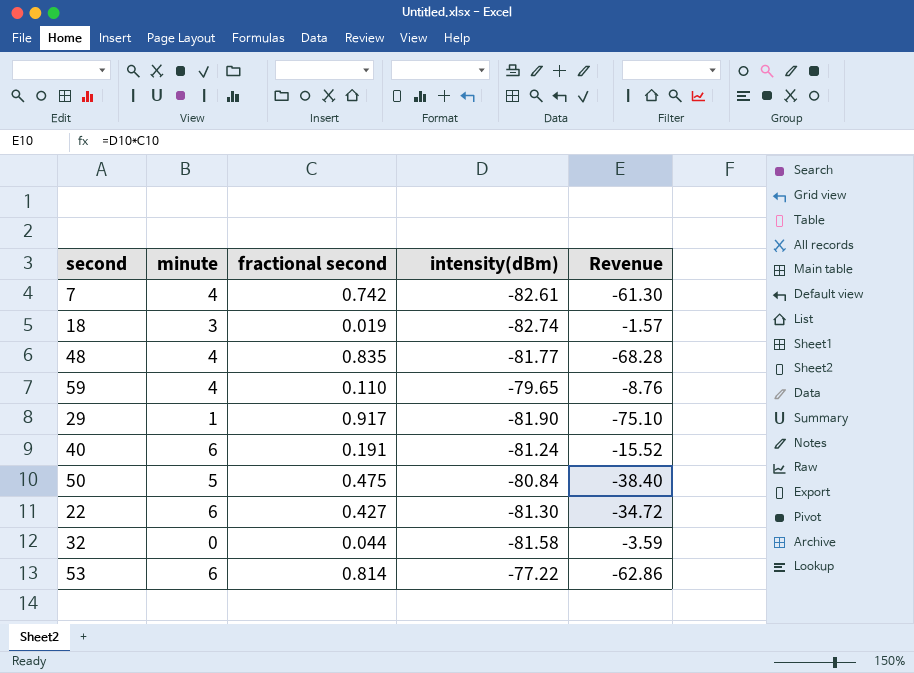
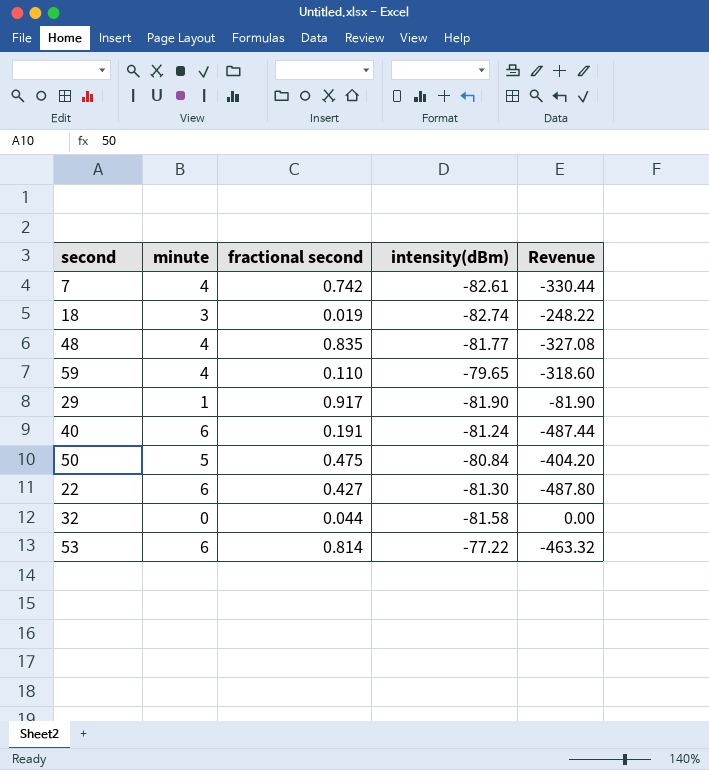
column Revenue | formula: [fractional second] * [intensity(dBm)] -> [minute] * [intensity(dBm)]

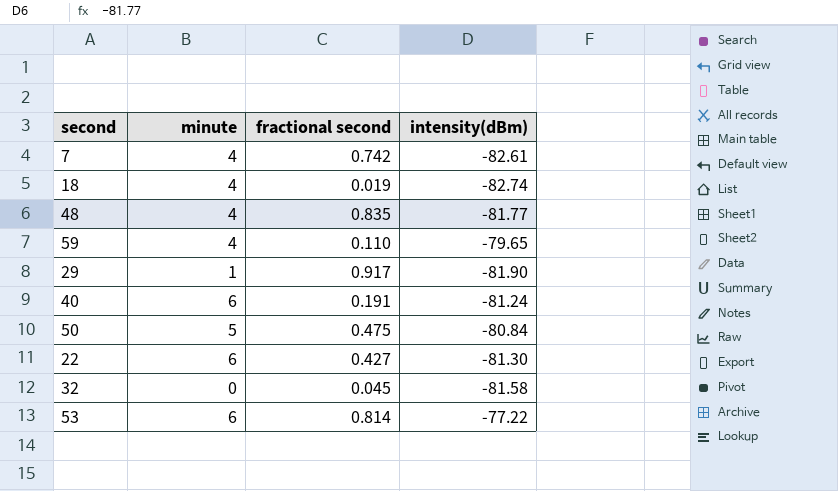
column Revenue | formula: [minute] * [intensity(dBm)] -> none
18 | minute: 3 -> 4
32 | fractional second: 0.044 -> 0.045

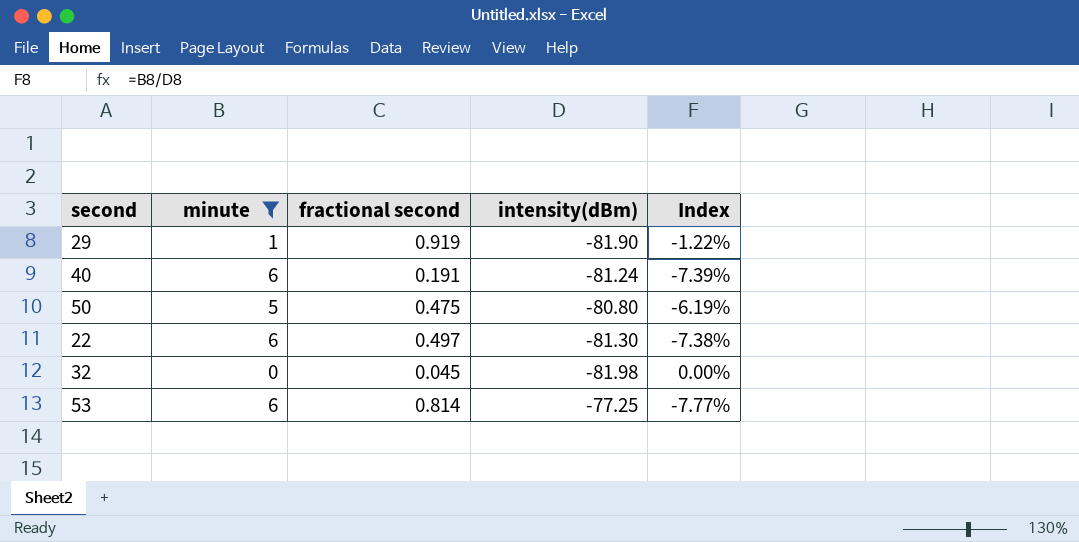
filter: none -> minute != 4
column Index | formula: none -> [minute] / [intensity(dBm)]
29 | fractional second: 0.917 -> 0.919
50 | intensity(dBm): -80.84 -> -80.80
22 | fractional second: 0.427 -> 0.497
32 | intensity(dBm): -81.58 -> -81.98
53 | intensity(dBm): -77.22 -> -77.25

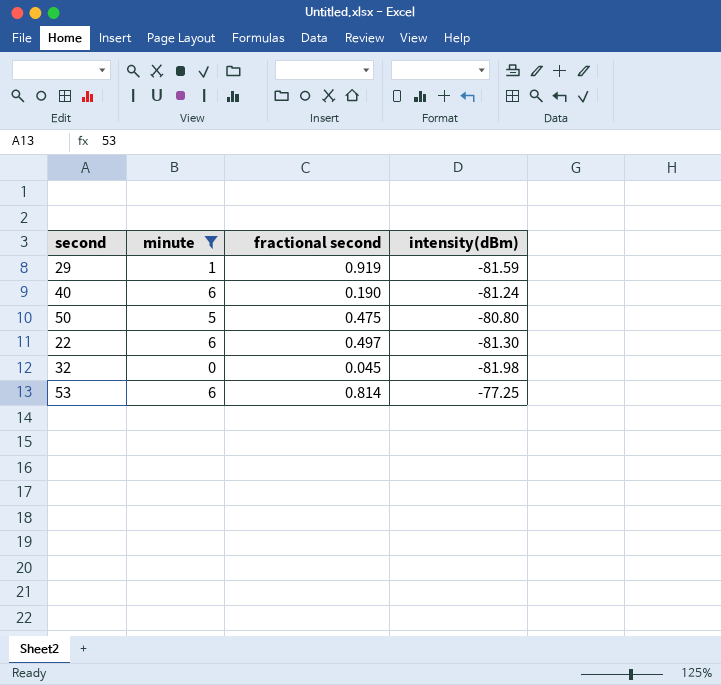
column Index | formula: [minute] / [intensity(dBm)] -> none
29 | intensity(dBm): -81.90 -> -81.59
40 | fractional second: 0.191 -> 0.190

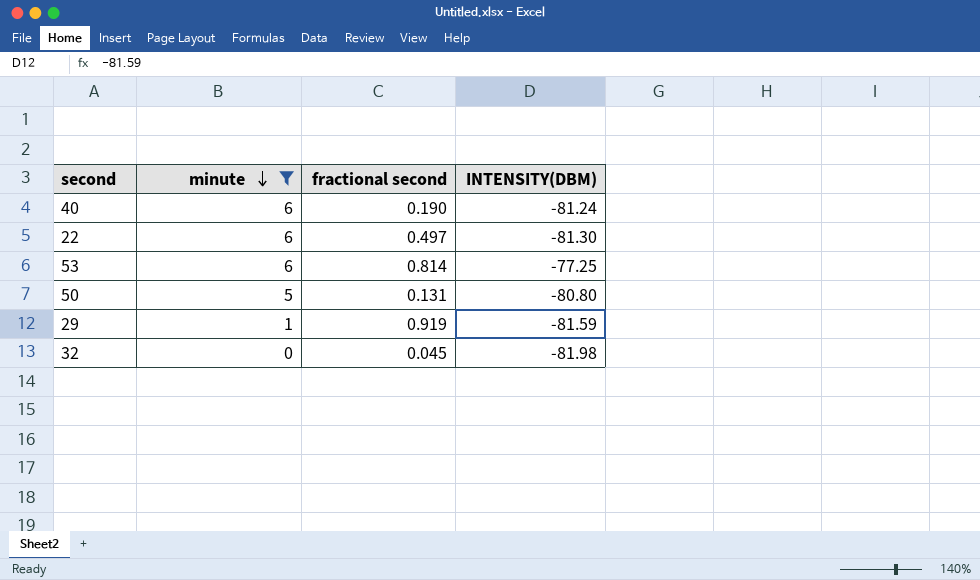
row order: none -> minute descending
column name: intensity(dBm) -> INTENSITY(DBM)
50 | fractional second: 0.475 -> 0.131

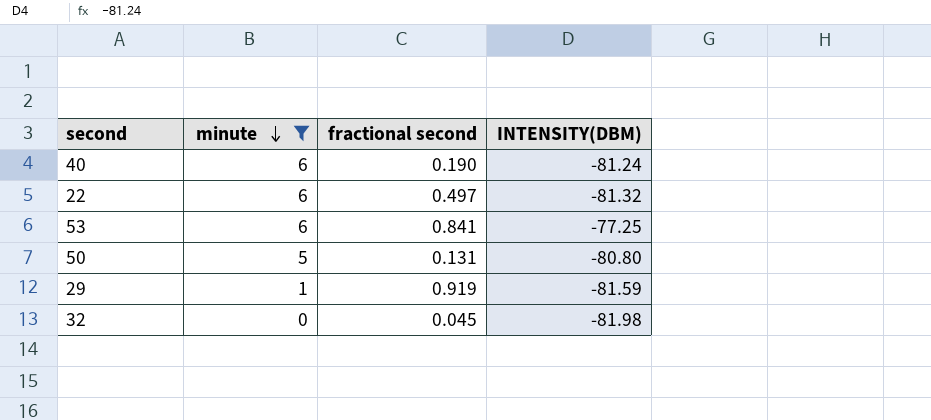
22 | INTENSITY(DBM): -81.30 -> -81.32
53 | fractional second: 0.814 -> 0.841

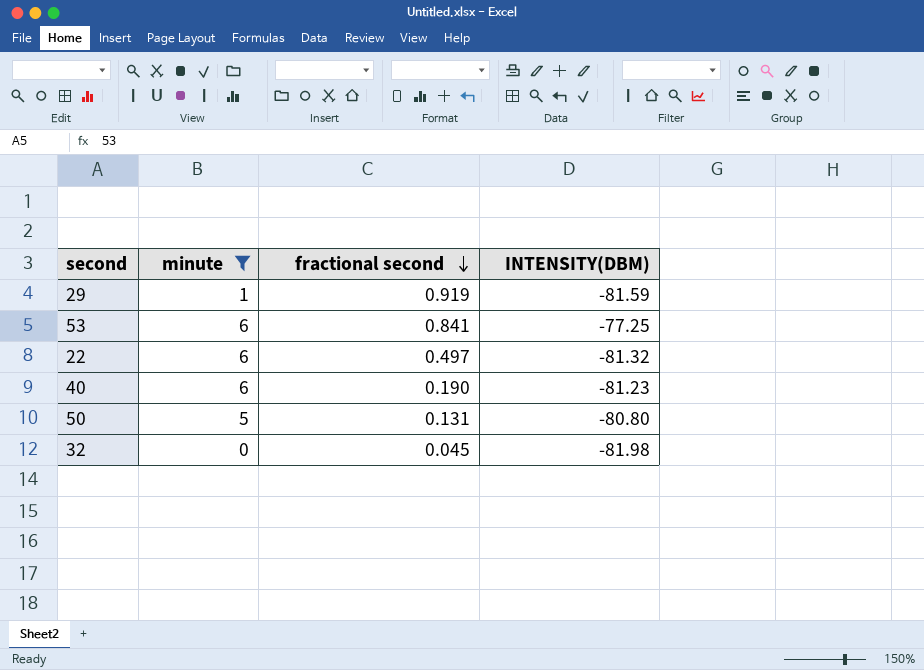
row order: minute descending -> fractional second descending
40 | INTENSITY(DBM): -81.24 -> -81.23

